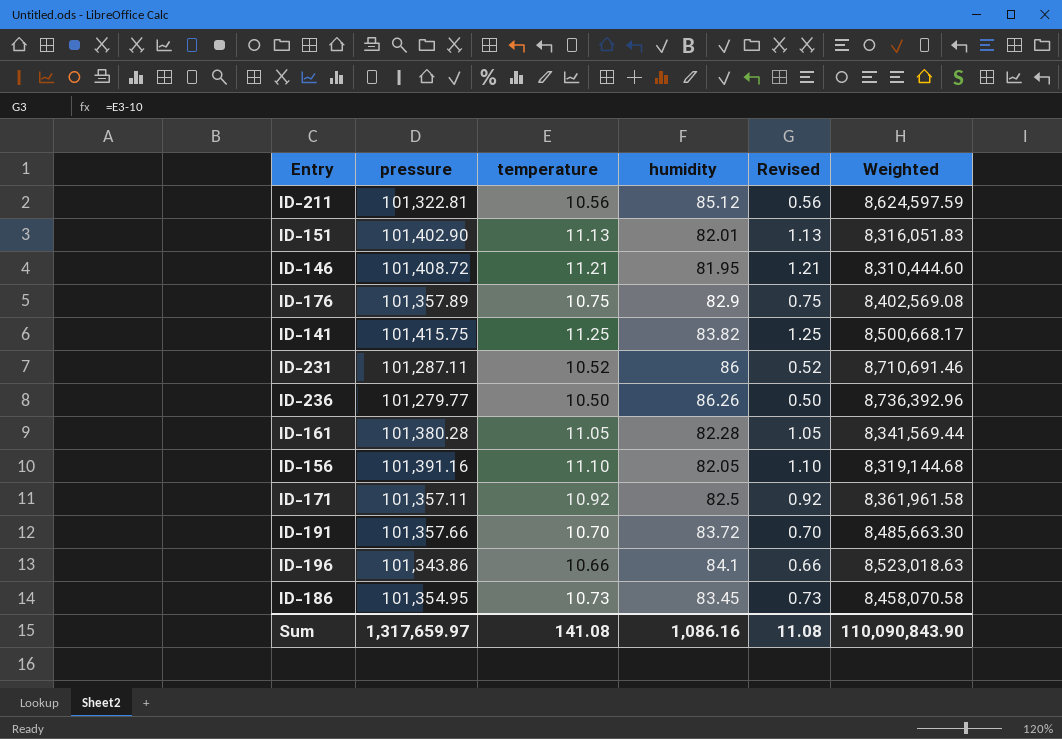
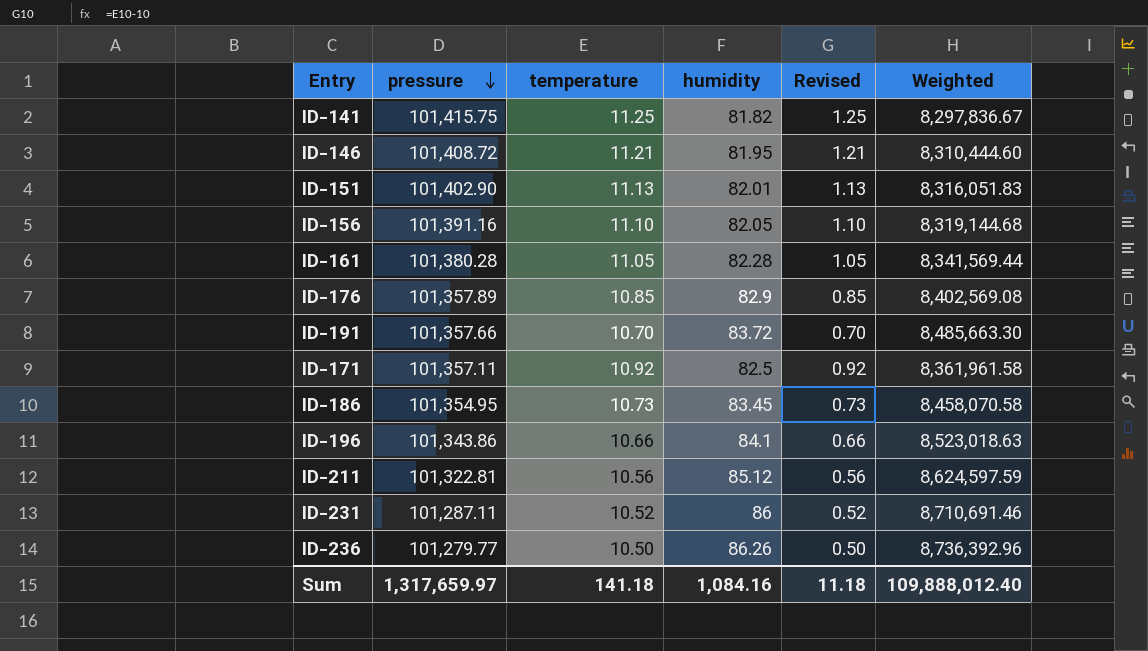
row order: none -> pressure descending
ID-141 | humidity: 83.82 -> 81.82
ID-141 | Weighted: 8,500,668.17 -> 8,297,836.67
ID-176 | temperature: 10.75 -> 10.85
ID-176 | Revised: 0.75 -> 0.85
Sum | temperature: 141.08 -> 141.18
Sum | humidity: 1,086.16 -> 1,084.16
Sum | Revised: 11.08 -> 11.18
Sum | Weighted: 110,090,843.90 -> 109,888,012.40

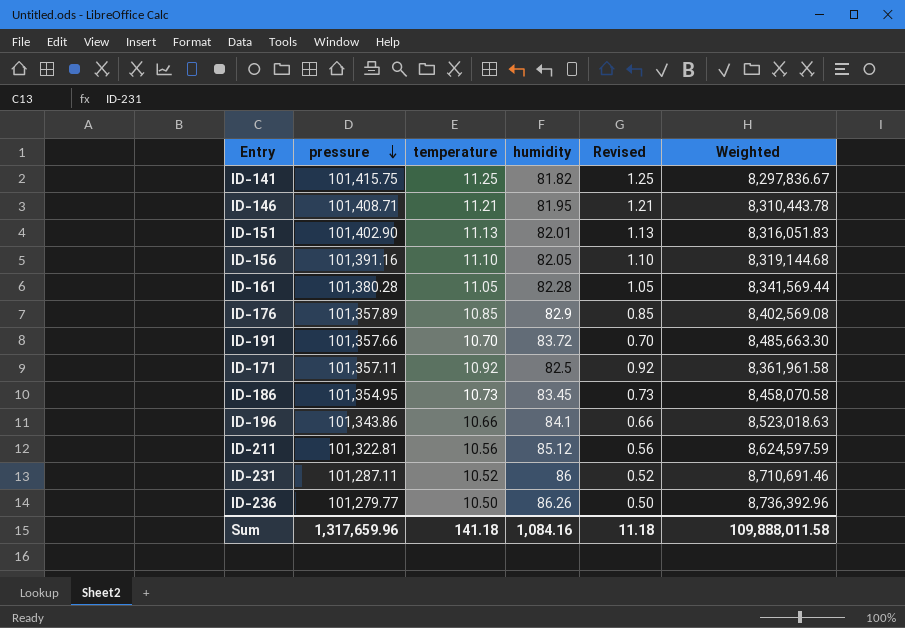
ID-146 | pressure: 101,408.72 -> 101,408.71
ID-146 | Weighted: 8,310,444.60 -> 8,310,443.78
Sum | pressure: 1,317,659.97 -> 1,317,659.96
Sum | Weighted: 109,888,012.40 -> 109,888,011.58

